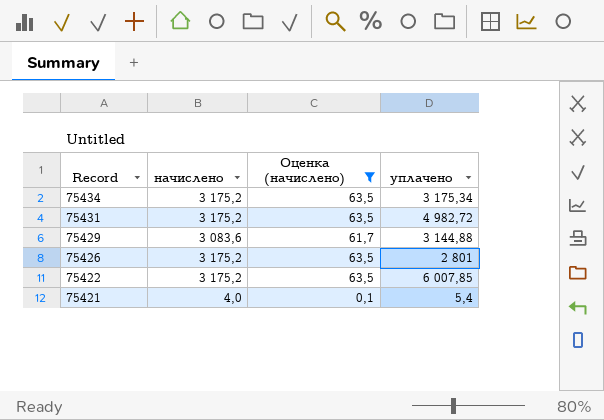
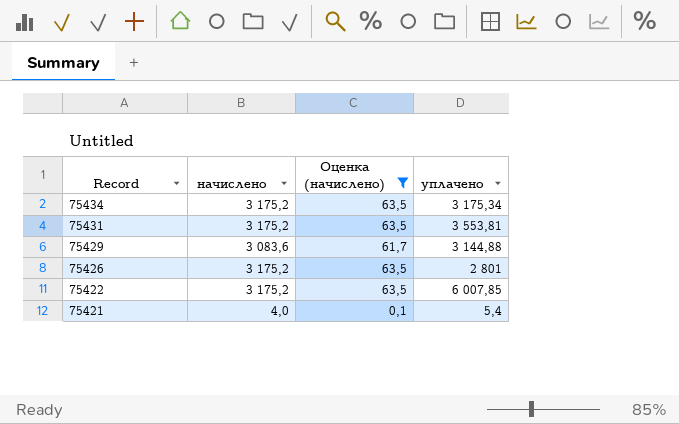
75431 | уплачено: 4 982,72 -> 3 553,81

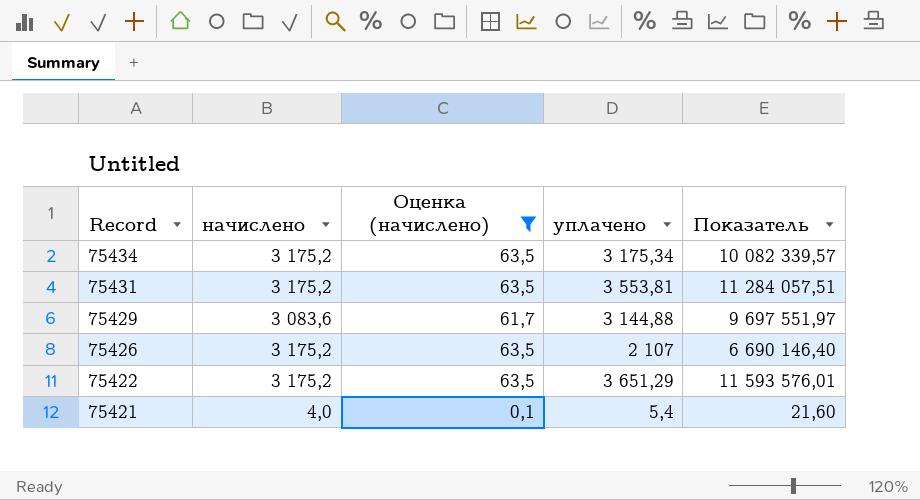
column Показатель | formula: none -> [начислено] * [уплачено]
75426 | уплачено: 2 801 -> 2 107
75422 | уплачено: 6 007,85 -> 3 651,29

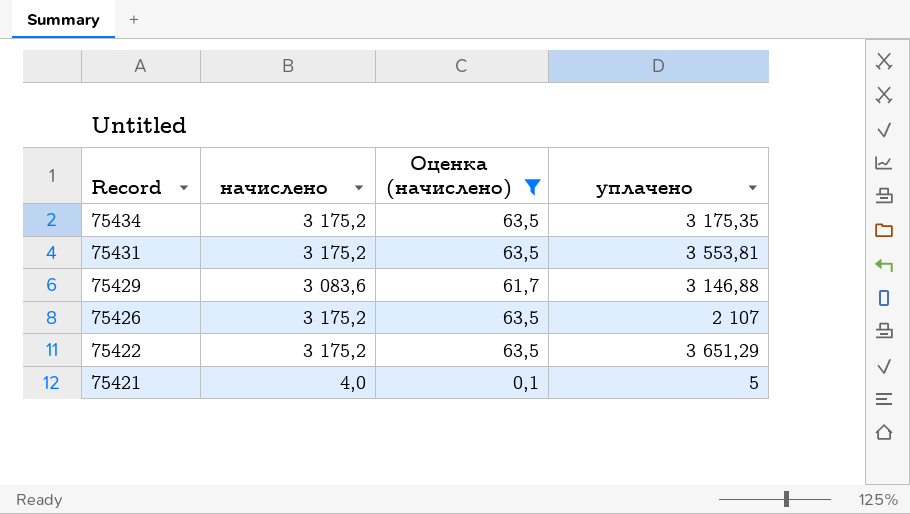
column Показатель | formula: [начислено] * [уплачено] -> none
75434 | уплачено: 3 175,34 -> 3 175,35
75429 | уплачено: 3 144,88 -> 3 146,88
75421 | уплачено: 5,4 -> 5

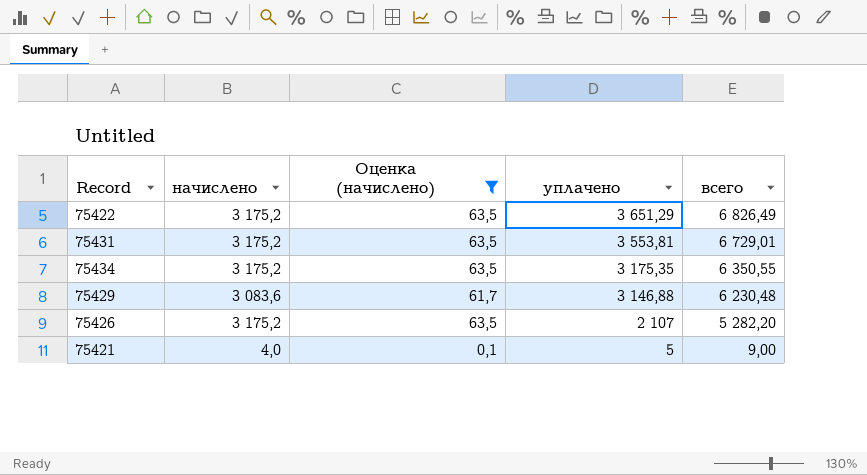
row order: Record descending -> уплачено descending
column всего | formula: none -> [начислено] + [уплачено]

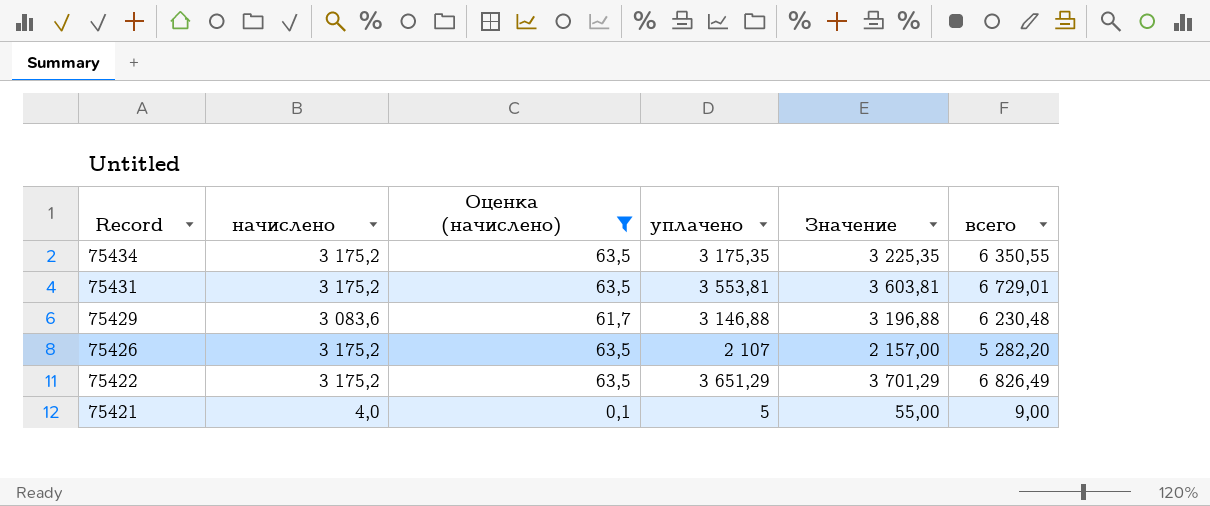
row order: уплачено descending -> Record descending
column Значение | formula: none -> [уплачено] + 50

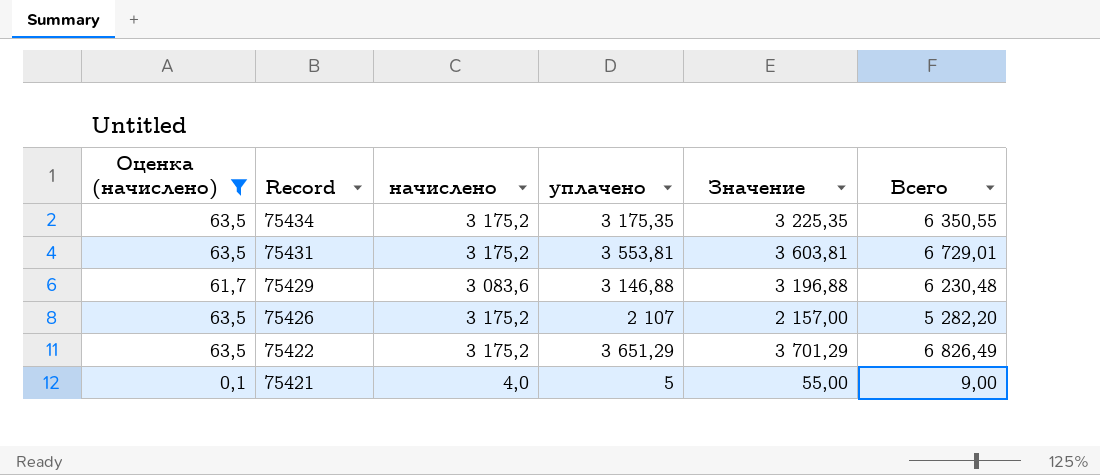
column Оценка (начислено) | position: 3 -> 1
column name: всего -> Всего

